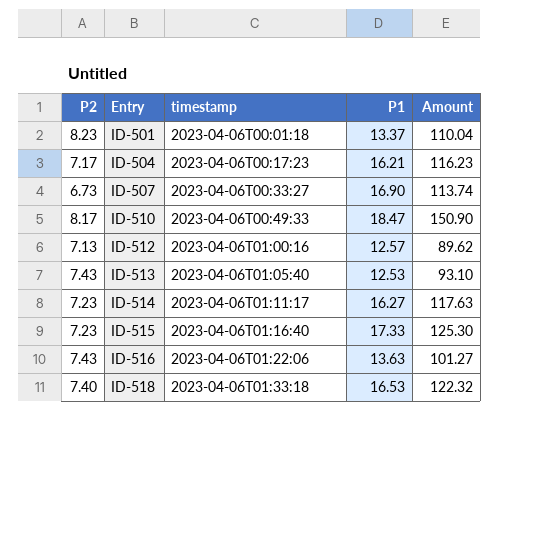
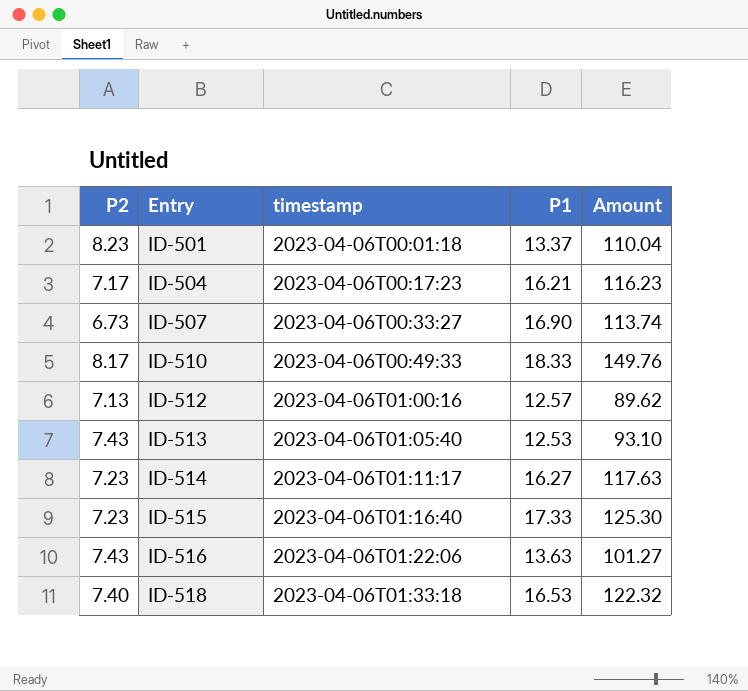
ID-510 | P1: 18.47 -> 18.33
ID-510 | Amount: 150.90 -> 149.76

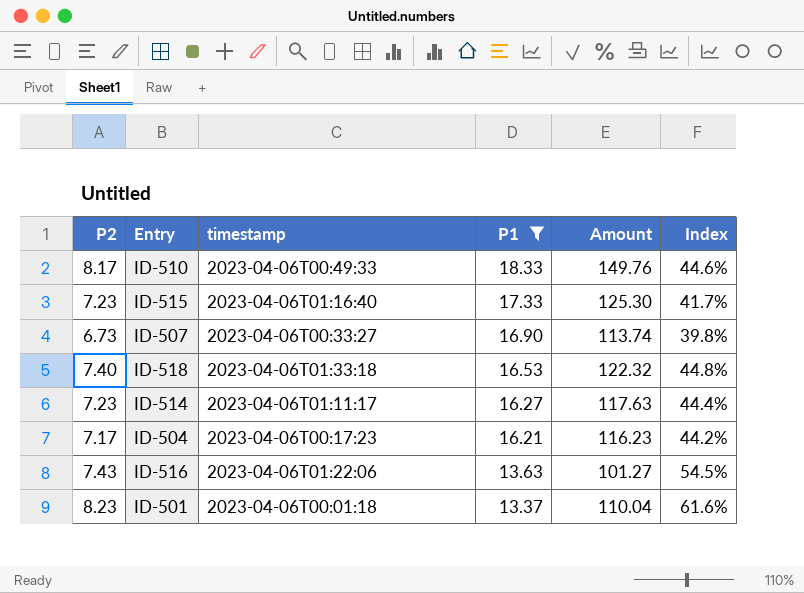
filter: none -> P1 >= 13.37
row order: Entry ascending -> P1 descending
column Index | formula: none -> [P2] / [P1]

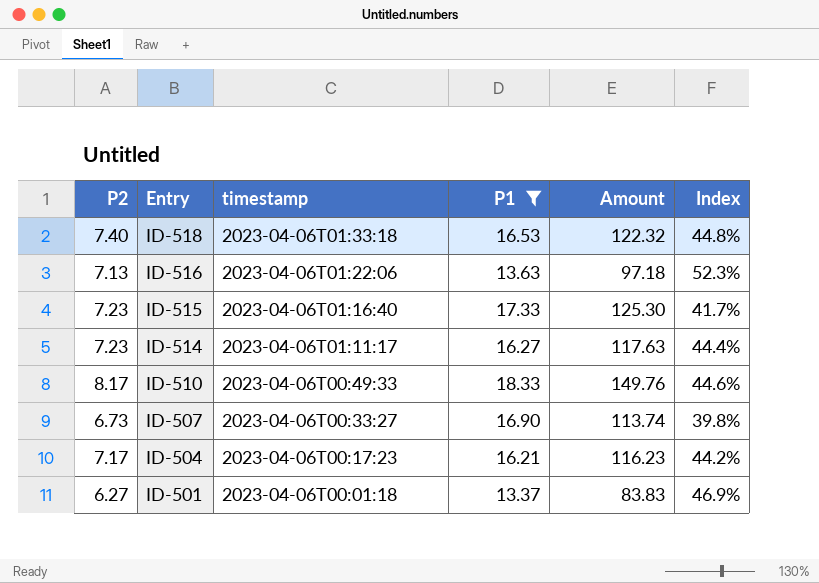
row order: P1 descending -> Entry descending
ID-516 | P2: 7.43 -> 7.13
ID-516 | Amount: 101.27 -> 97.18
ID-516 | Index: 54.5% -> 52.3%
ID-501 | P2: 8.23 -> 6.27
ID-501 | Amount: 110.04 -> 83.83
ID-501 | Index: 61.6% -> 46.9%

